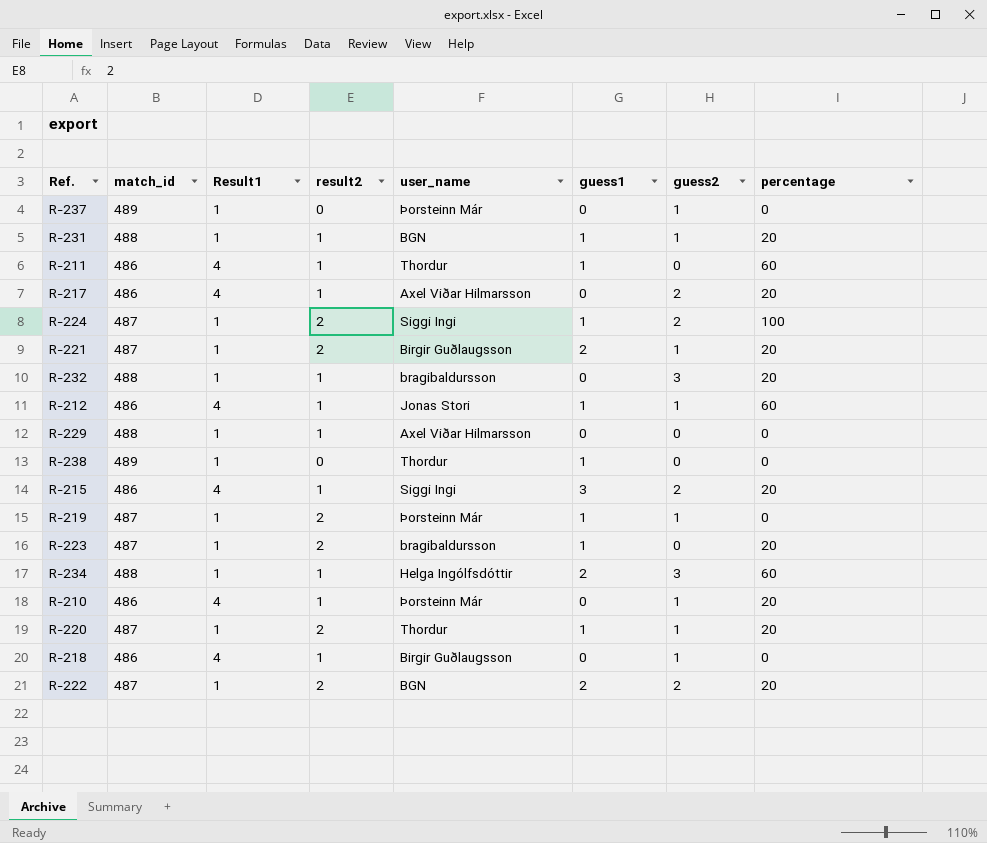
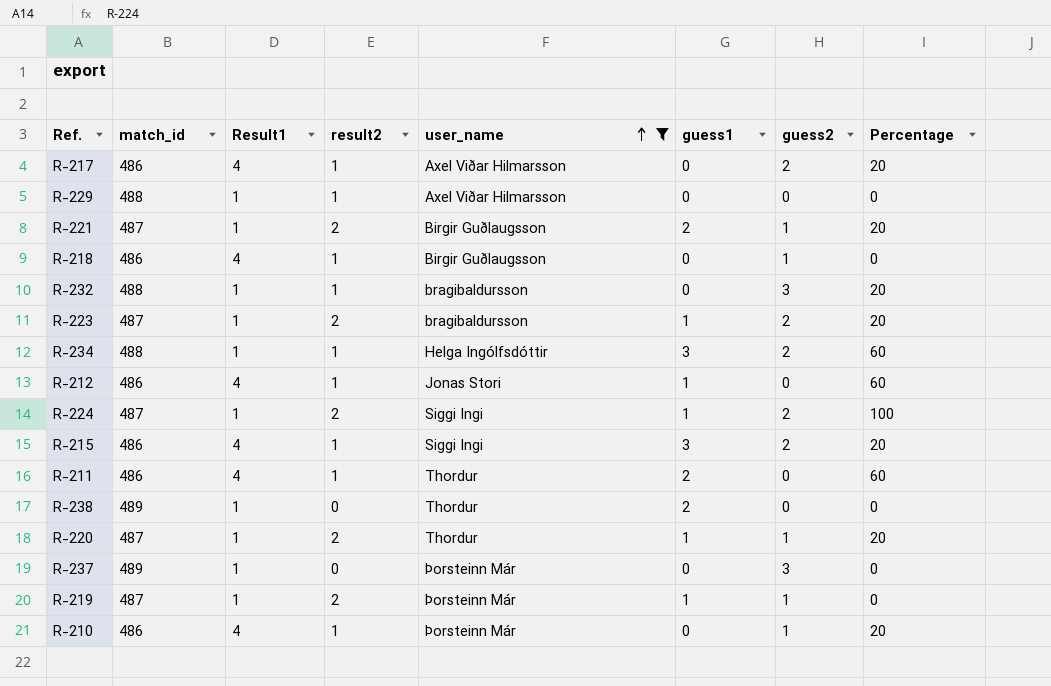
filter: none -> user_name != BGN
row order: none -> user_name ascending
column name: percentage -> Percentage
R-223 | guess2: 0 -> 2
R-234 | guess1: 2 -> 3
R-234 | guess2: 3 -> 2
R-212 | guess2: 1 -> 0
R-211 | guess1: 1 -> 2
R-238 | guess1: 1 -> 2
R-237 | guess2: 1 -> 3

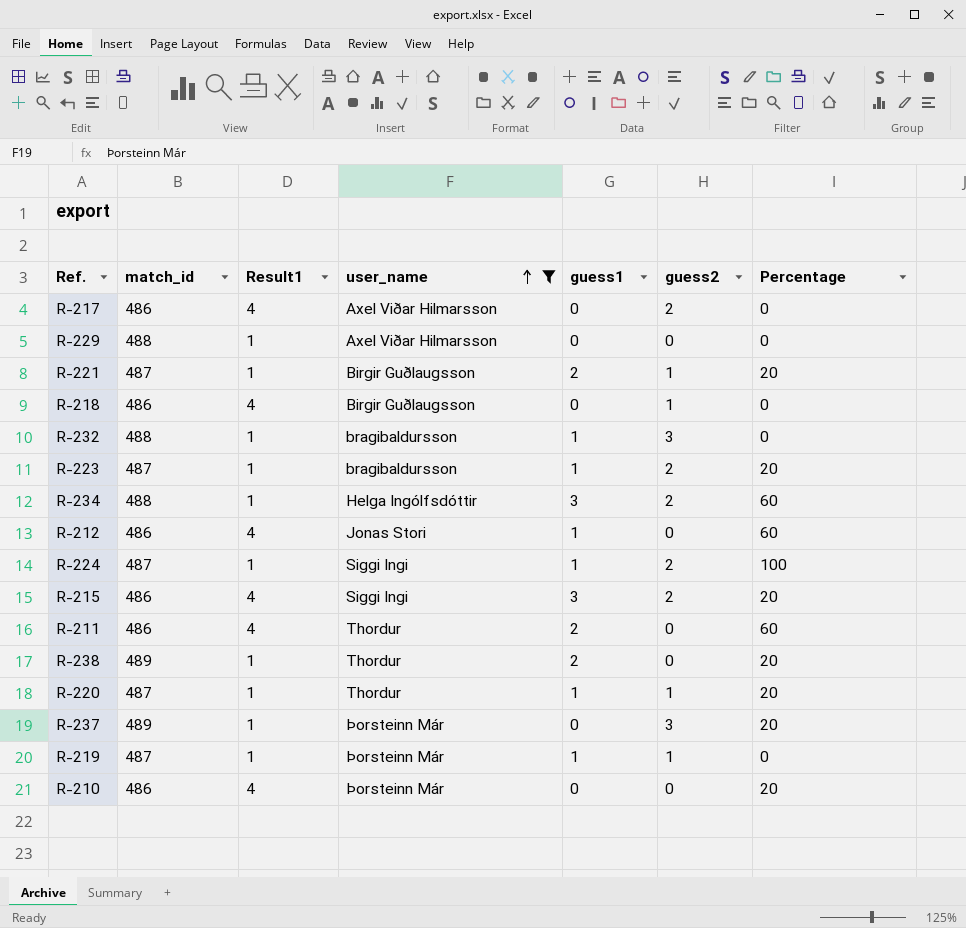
column result2 | position: 4 -> none
R-217 | Percentage: 20 -> 0
R-232 | guess1: 0 -> 1
R-232 | Percentage: 20 -> 0
R-238 | Percentage: 0 -> 20
R-237 | Percentage: 0 -> 20
R-210 | guess2: 1 -> 0

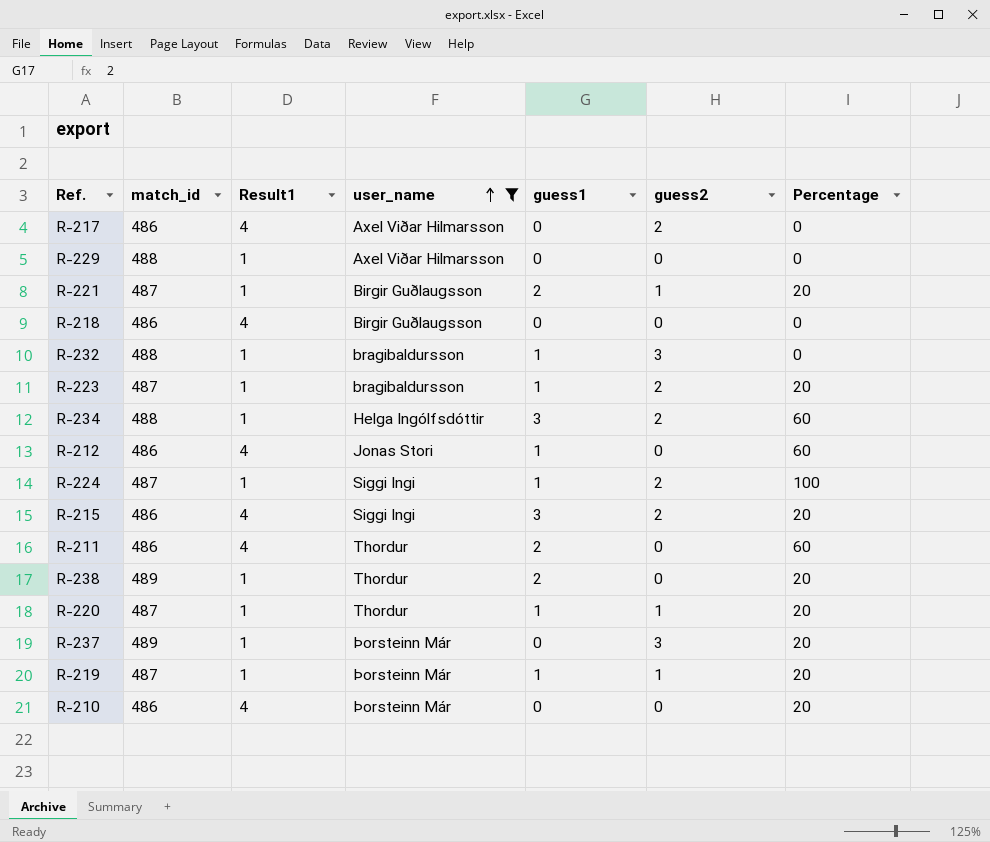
R-218 | guess2: 1 -> 0
R-219 | Percentage: 0 -> 20

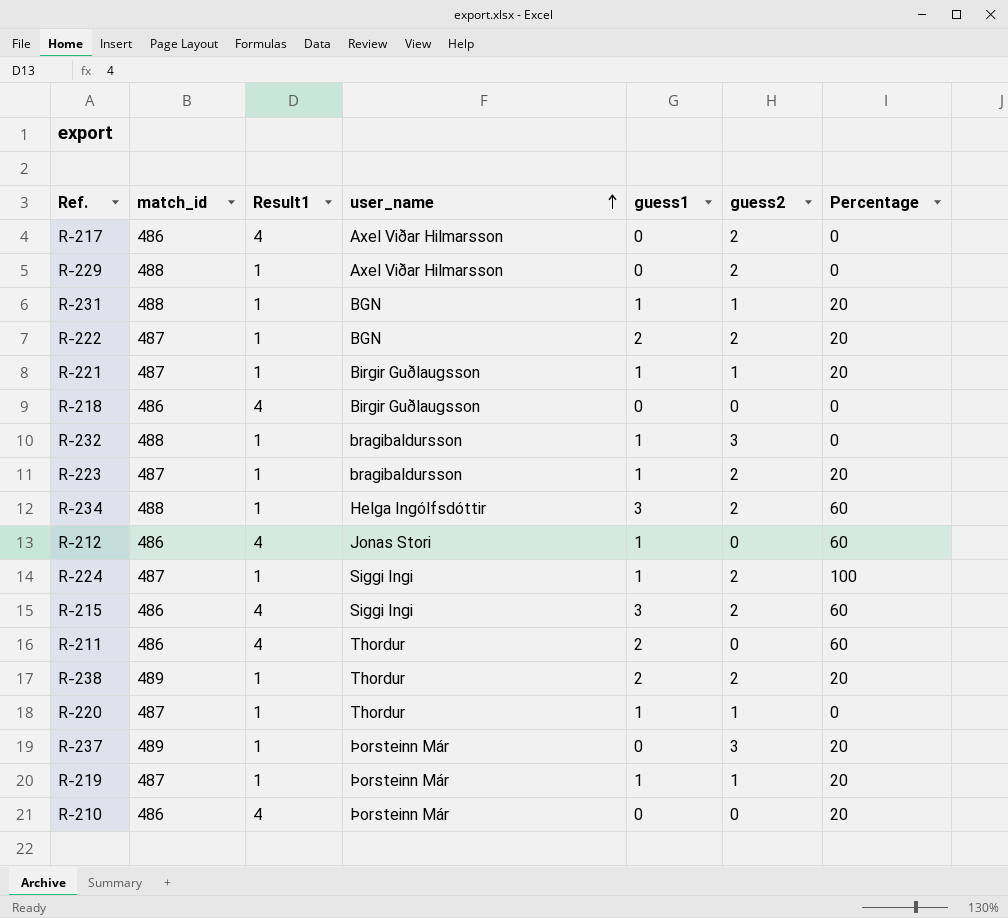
filter: user_name != BGN -> none
R-229 | guess2: 0 -> 2
R-221 | guess1: 2 -> 1
R-215 | Percentage: 20 -> 60
R-238 | guess2: 0 -> 2
R-220 | Percentage: 20 -> 0

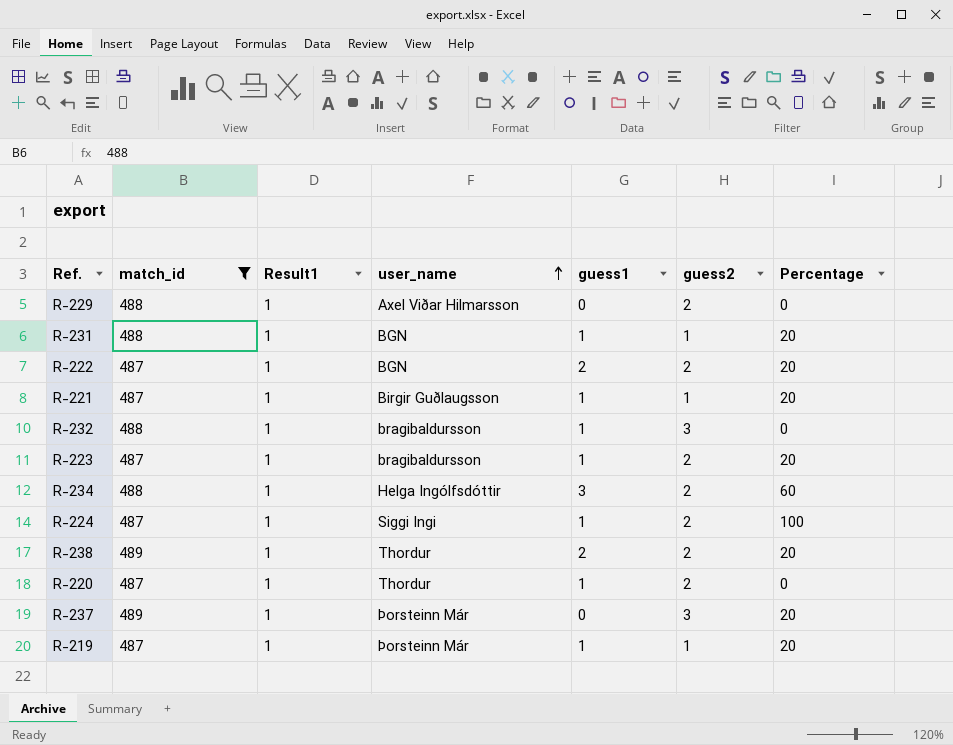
filter: none -> match_id != 486
R-220 | guess2: 1 -> 2

